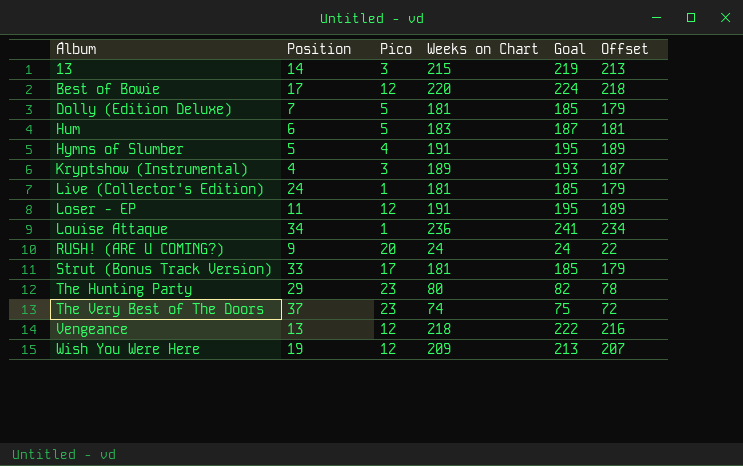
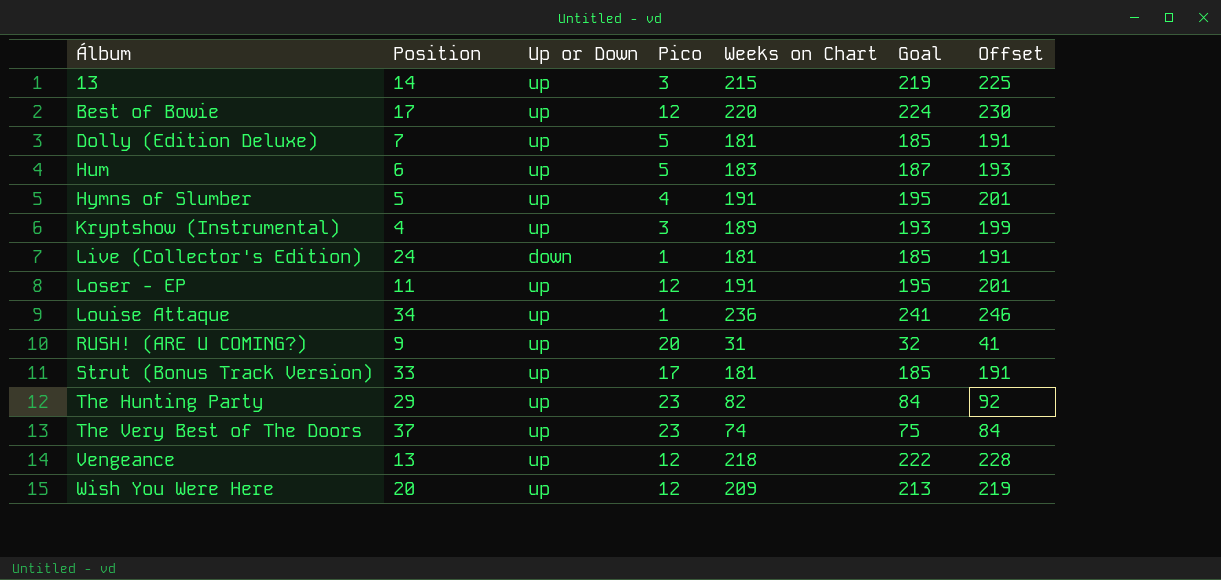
column Up or Down | position: none -> 3
column Offset | formula: [Weeks on Chart] - 2 -> [Weeks on Chart] + 10
RUSH! (ARE U COMING?) | Weeks on Chart: 24 -> 31
RUSH! (ARE U COMING?) | Goal: 24 -> 32
The Hunting Party | Weeks on Chart: 80 -> 82
The Hunting Party | Goal: 82 -> 84
Wish You Were Here | Position: 19 -> 20

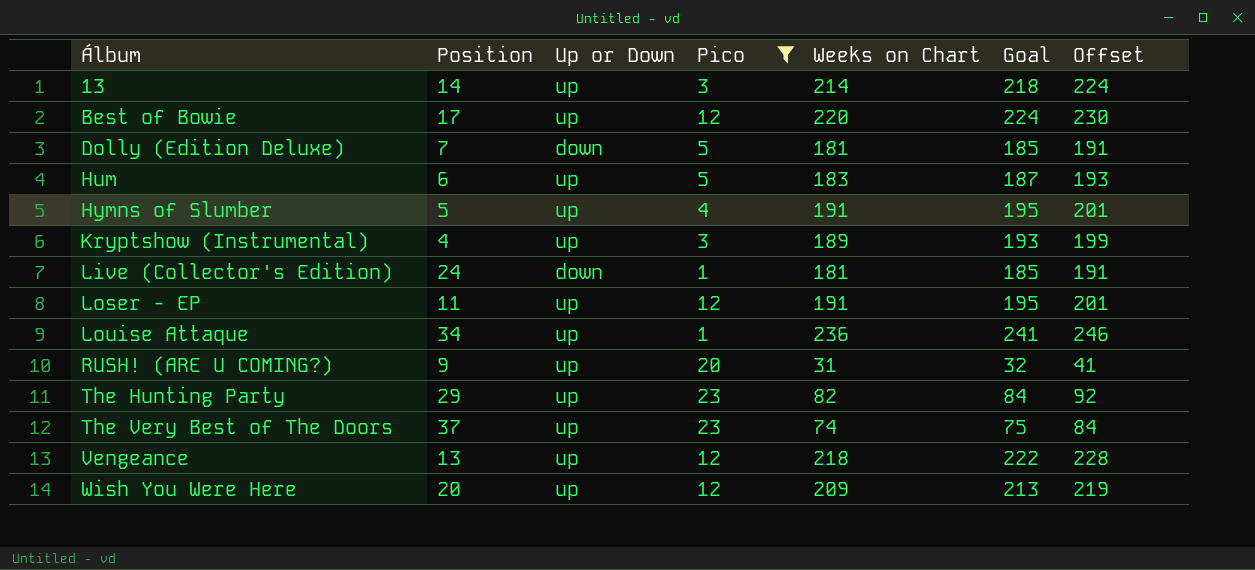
filter: none -> Pico != 17
13 | Weeks on Chart: 215 -> 214
13 | Goal: 219 -> 218
13 | Offset: 225 -> 224
Dolly (Edition Deluxe) | Up or Down: up -> down

